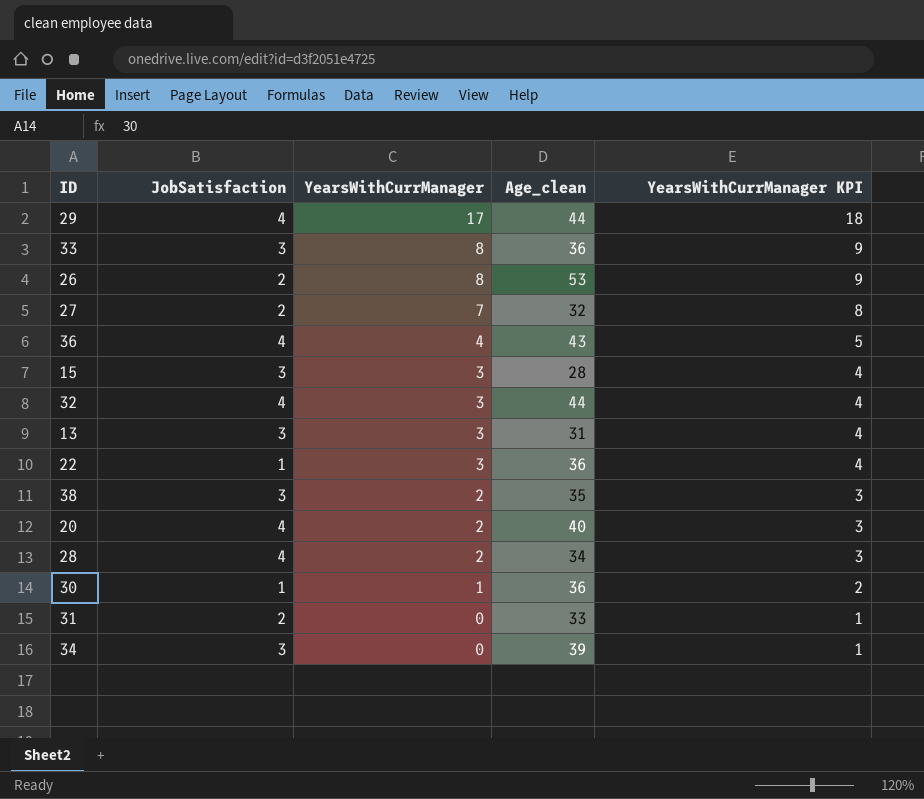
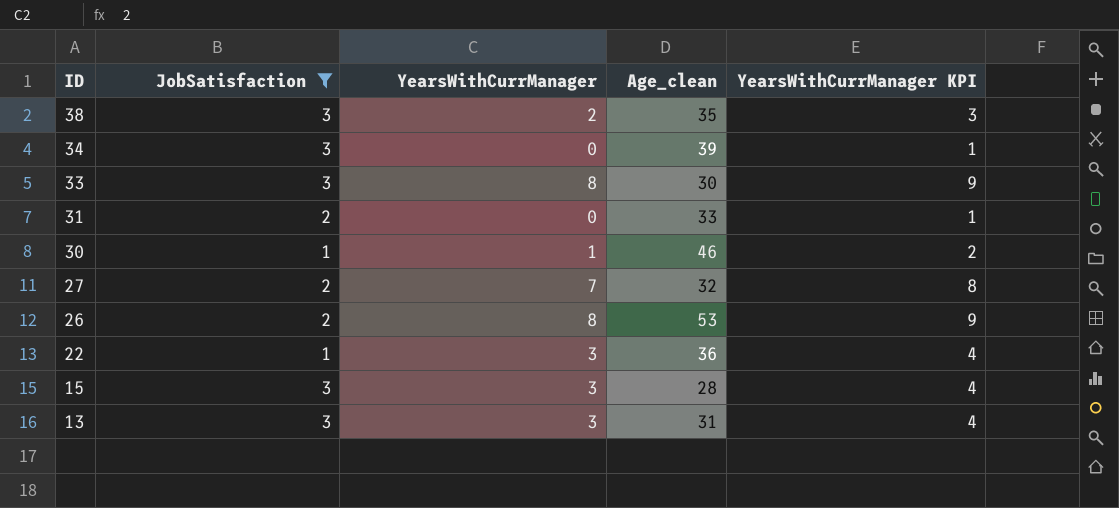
filter: none -> JobSatisfaction != 4
row order: YearsWithCurrManager descending -> ID descending
33 | Age_clean: 36 -> 30
30 | Age_clean: 36 -> 46

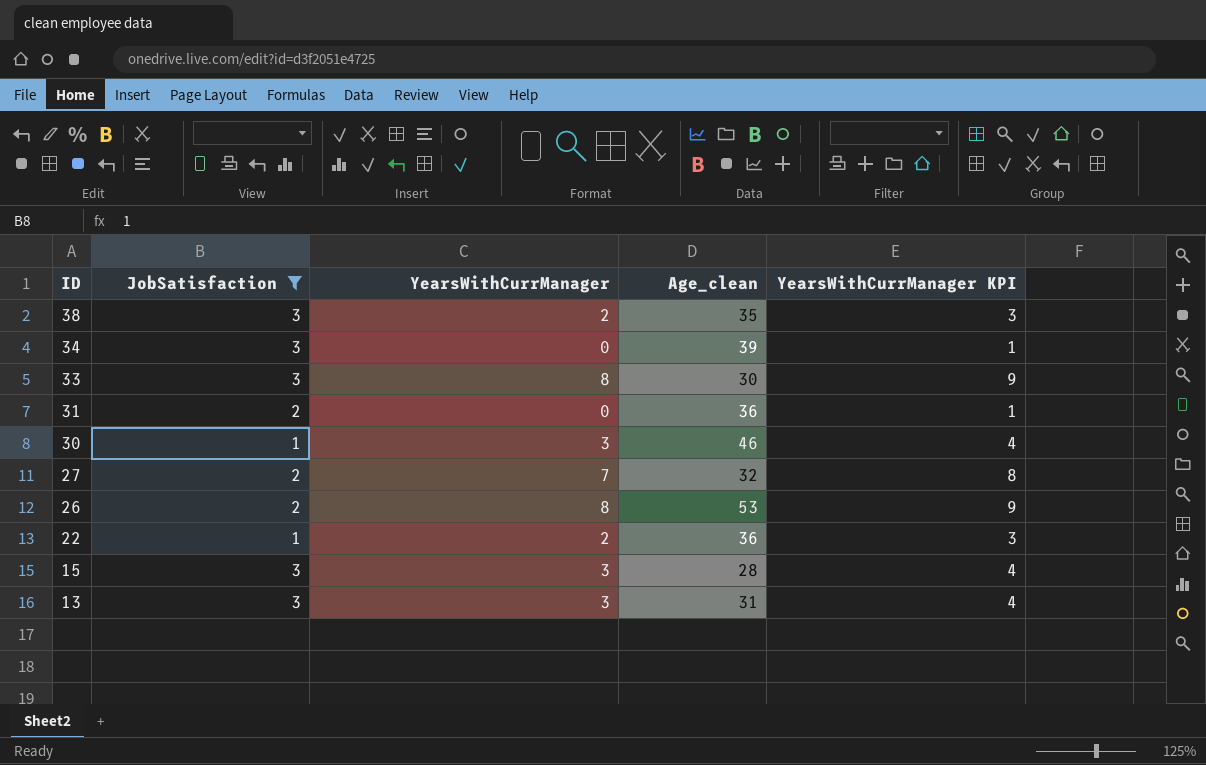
31 | Age_clean: 33 -> 36
30 | YearsWithCurrManager: 1 -> 3
30 | YearsWithCurrManager KPI: 2 -> 4
22 | YearsWithCurrManager: 3 -> 2
22 | YearsWithCurrManager KPI: 4 -> 3

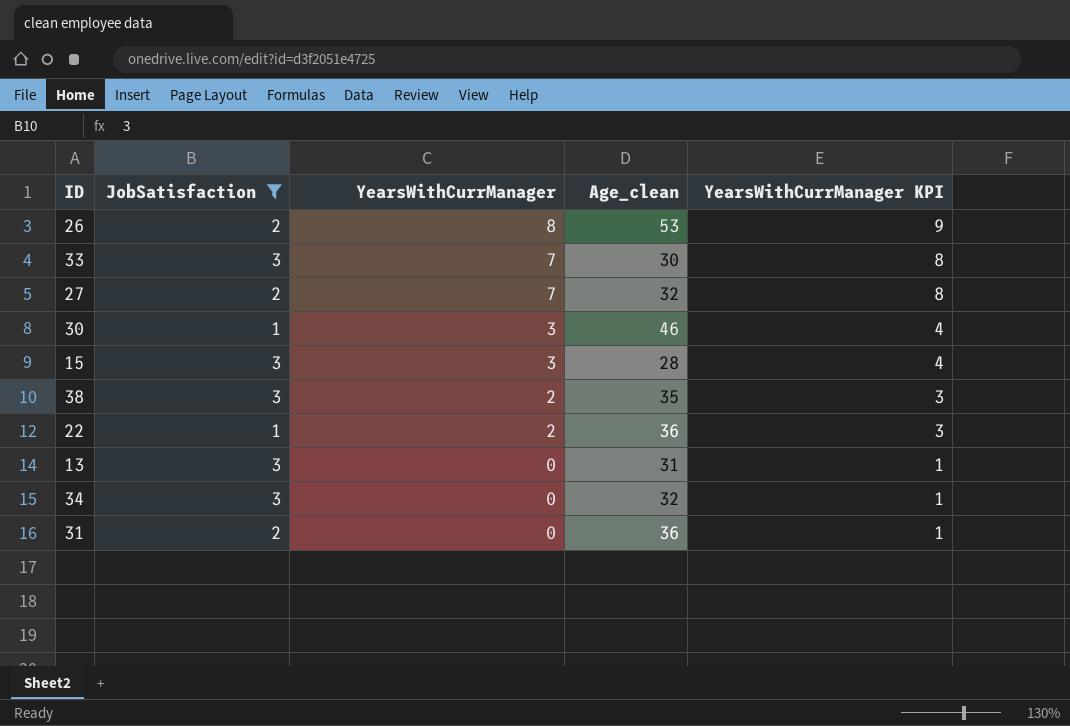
row order: ID descending -> YearsWithCurrManager descending
33 | YearsWithCurrManager: 8 -> 7
33 | YearsWithCurrManager KPI: 9 -> 8
13 | YearsWithCurrManager: 3 -> 0
13 | YearsWithCurrManager KPI: 4 -> 1
34 | Age_clean: 39 -> 32

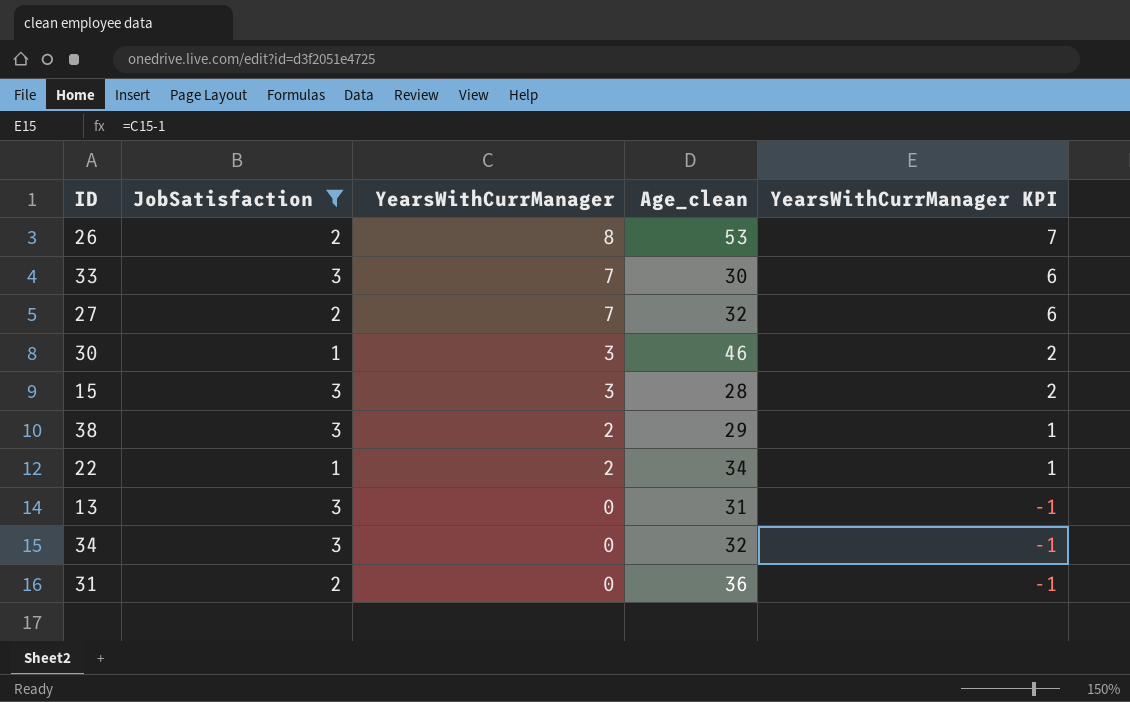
column YearsWithCurrManager KPI | formula: [YearsWithCurrManager] + 1 -> [YearsWithCurrManager] - 1
38 | Age_clean: 35 -> 29
22 | Age_clean: 36 -> 34

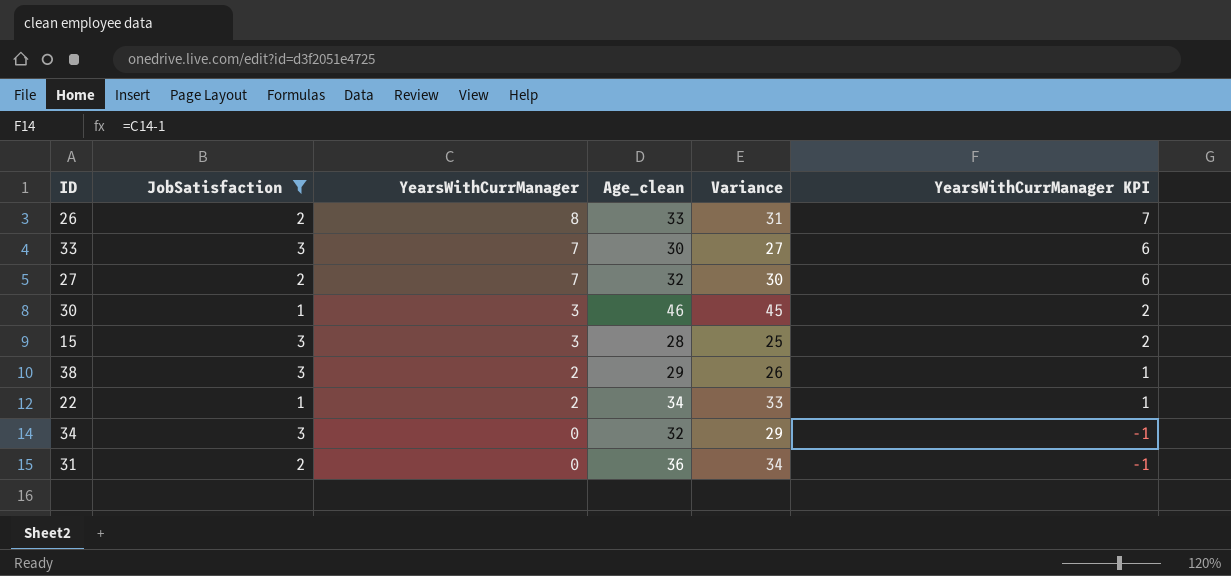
column Variance | formula: none -> [Age_clean] - [JobSatisfaction]
row 13: 3 | 0 | 31 | -1 -> none
26 | Age_clean: 53 -> 33

